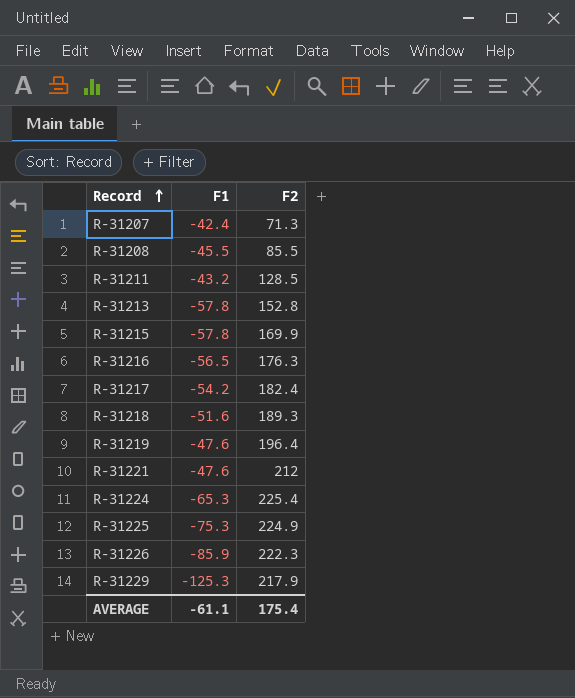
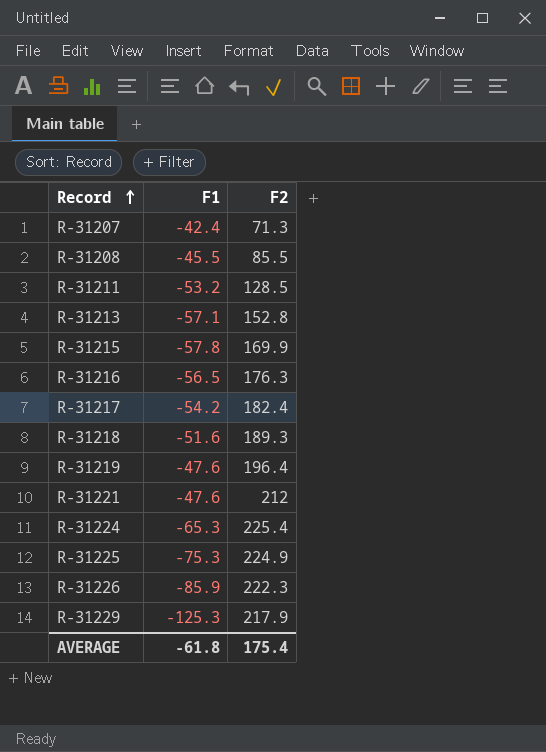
R-31211 | F1: -43.2 -> -53.2
R-31213 | F1: -57.8 -> -57.1
AVERAGE | F1: -61.1 -> -61.8

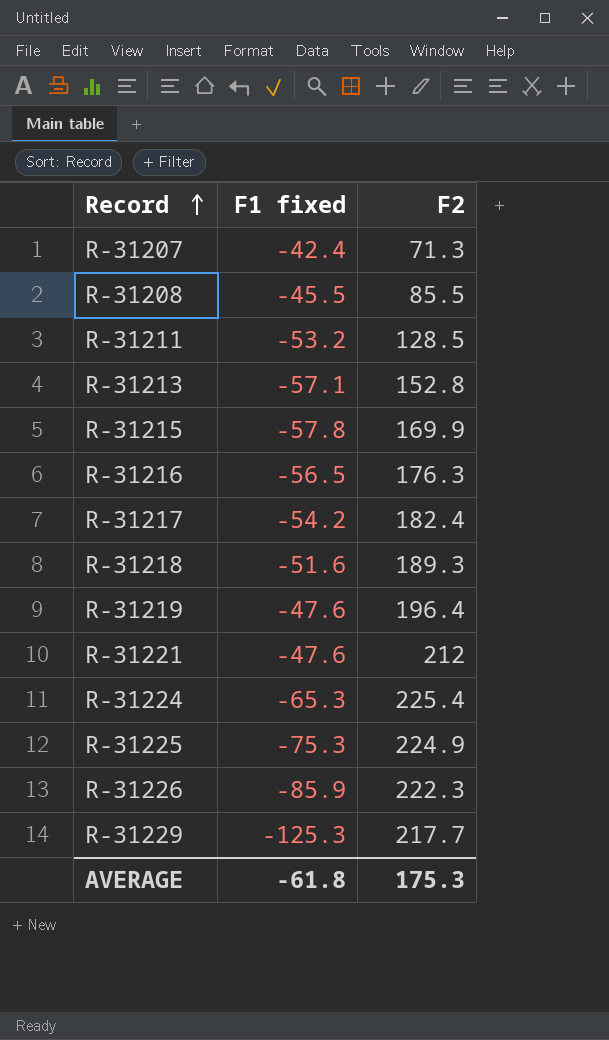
column name: F1 -> F1 fixed
R-31229 | F2: 217.9 -> 217.7
AVERAGE | F2: 175.4 -> 175.3

